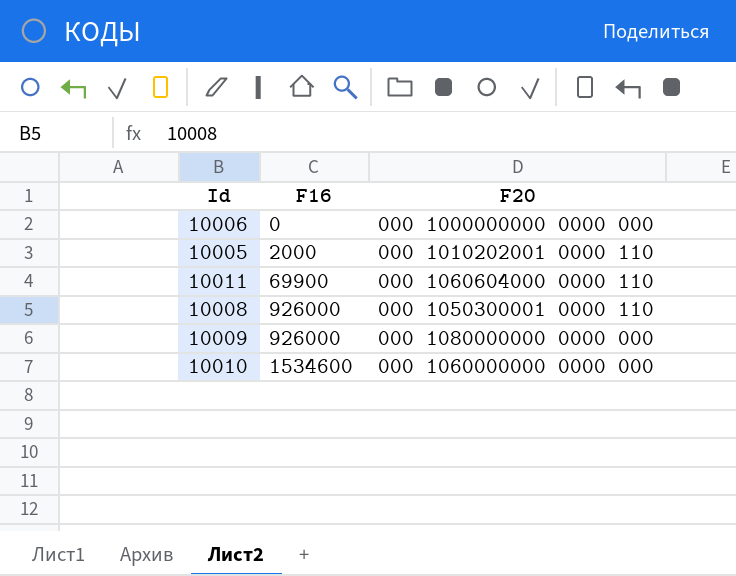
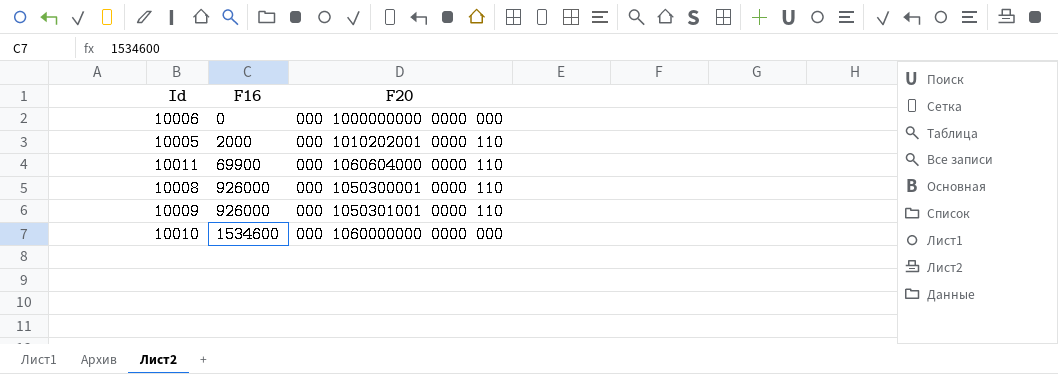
10009 | F20: 000 1080000000 0000 000 -> 000 1050301001 0000 110

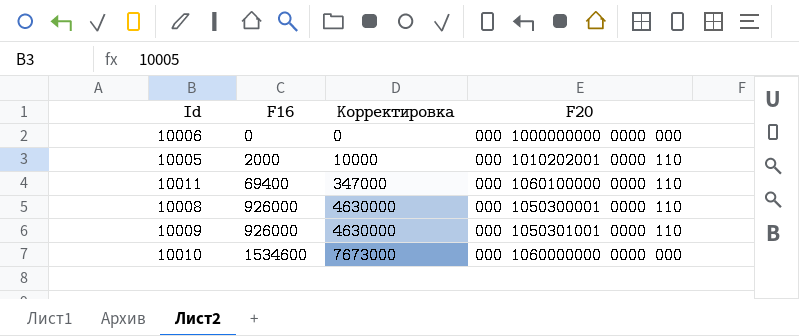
column Корректировка | formula: none -> [F16] * 5
10011 | F16: 69900 -> 69400
10011 | F20: 000 1060604000 0000 110 -> 000 1060100000 0000 110

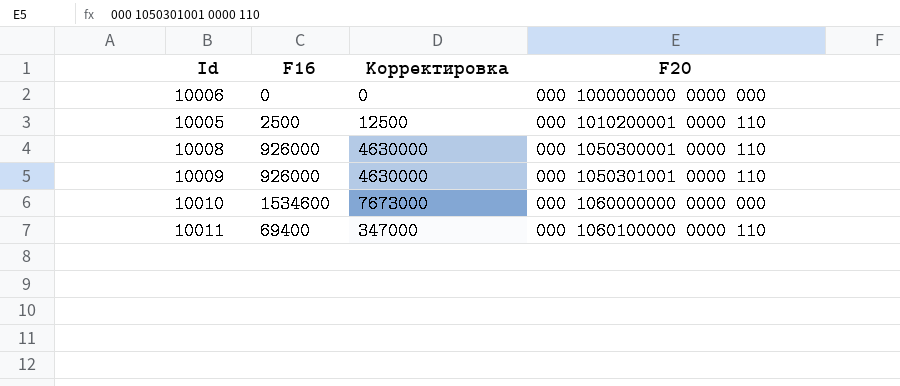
row order: F16 ascending -> F20 ascending
10005 | F16: 2000 -> 2500
10005 | Корректировка: 10000 -> 12500
10005 | F20: 000 1010202001 0000 110 -> 000 1010200001 0000 110

